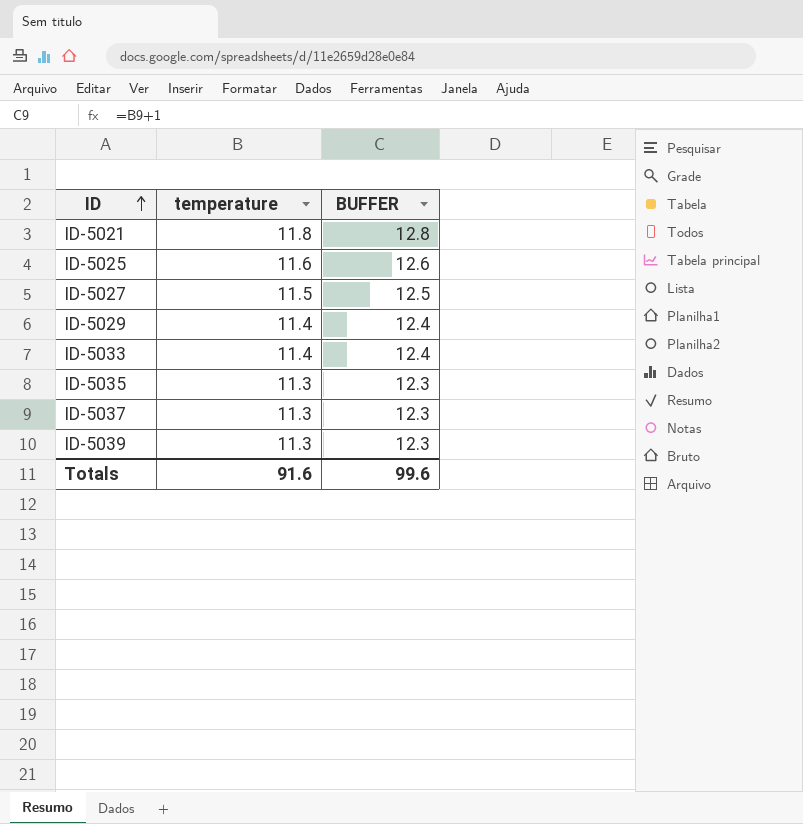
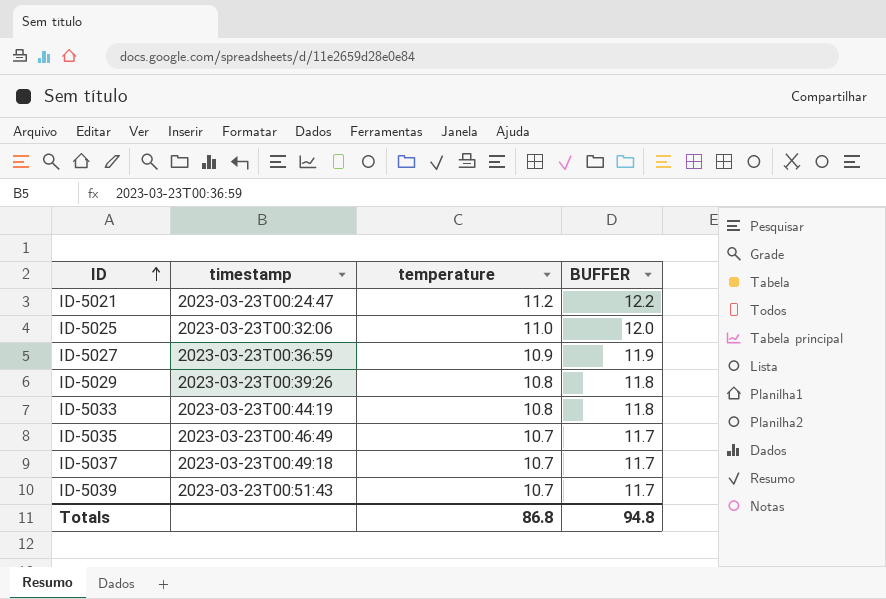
column timestamp | position: none -> 2
ID-5021 | temperature: 11.8 -> 11.2
ID-5021 | BUFFER: 12.8 -> 12.2
ID-5025 | temperature: 11.6 -> 11.0
ID-5025 | BUFFER: 12.6 -> 12.0
ID-5027 | temperature: 11.5 -> 10.9
ID-5027 | BUFFER: 12.5 -> 11.9
ID-5029 | temperature: 11.4 -> 10.8
ID-5029 | BUFFER: 12.4 -> 11.8
ID-5033 | temperature: 11.4 -> 10.8
ID-5033 | BUFFER: 12.4 -> 11.8
ID-5035 | temperature: 11.3 -> 10.7
ID-5035 | BUFFER: 12.3 -> 11.7
ID-5037 | temperature: 11.3 -> 10.7
ID-5037 | BUFFER: 12.3 -> 11.7
ID-5039 | temperature: 11.3 -> 10.7
ID-5039 | BUFFER: 12.3 -> 11.7
Totals | temperature: 91.6 -> 86.8
Totals | BUFFER: 99.6 -> 94.8

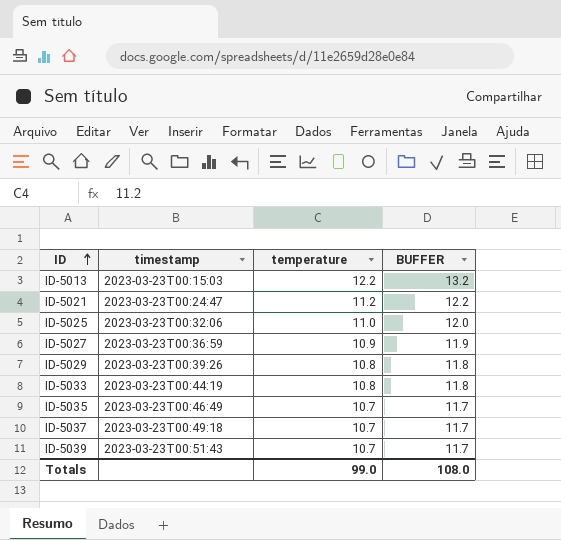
row ID-5013: none -> 2023-03-23T00:15:03 | 12.2 | 13.2
Totals | temperature: 86.8 -> 99.0
Totals | BUFFER: 94.8 -> 108.0

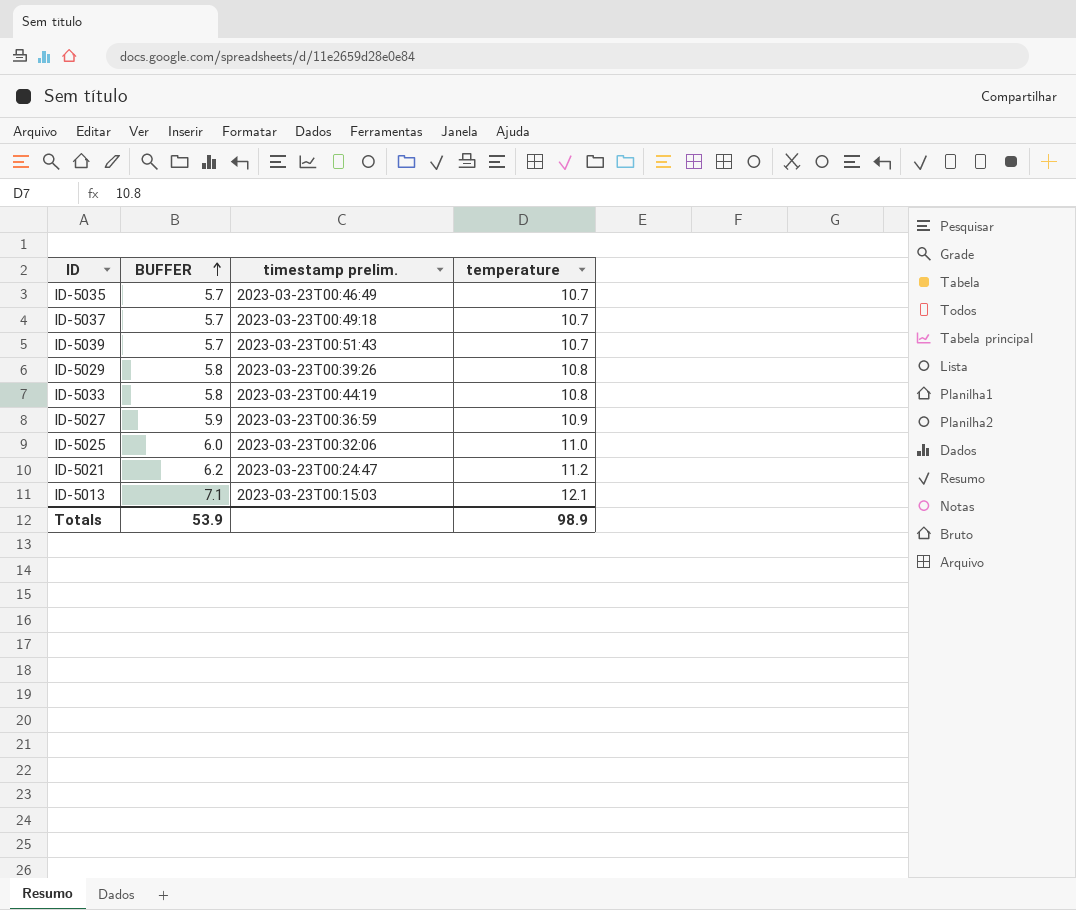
row order: ID ascending -> BUFFER ascending
column BUFFER | formula: [temperature] + 1 -> [temperature] - 5
column BUFFER | position: 4 -> 2
column name: timestamp -> timestamp prelim.
ID-5013 | temperature: 12.2 -> 12.1
Totals | BUFFER: 108.0 -> 53.9
Totals | temperature: 99.0 -> 98.9

